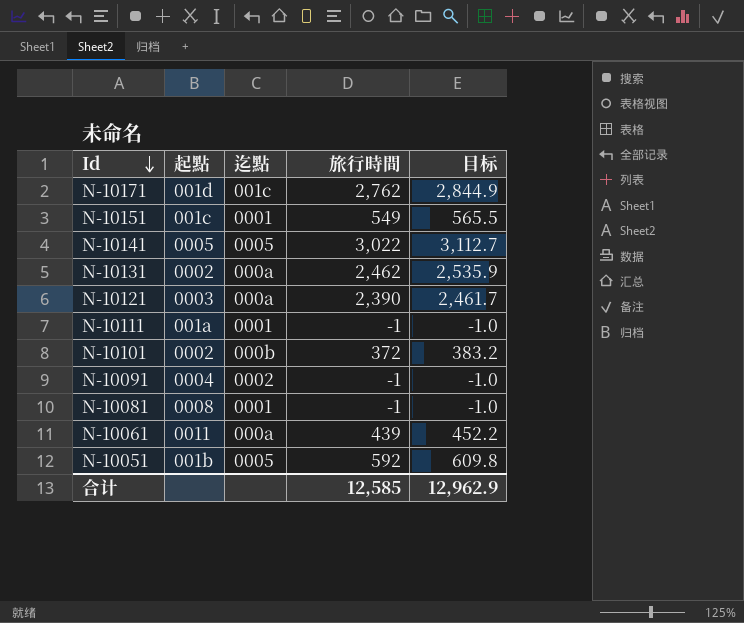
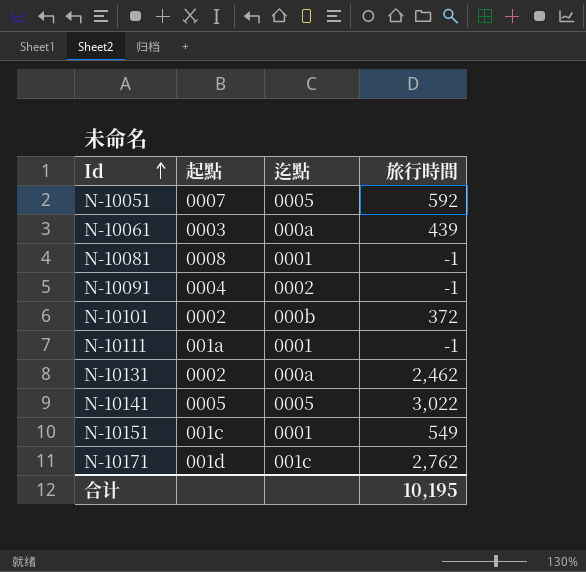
row order: Id descending -> Id ascending
column 目标 | formula: [旅行時間] * 1.03 -> none
row N-10121: 0003 | 000a | 2,390 | 2,461.7 -> none
N-10051 | 起點: 001b -> 0007
N-10061 | 起點: 0011 -> 0003
合计 | 旅行時間: 12,585 -> 10,195

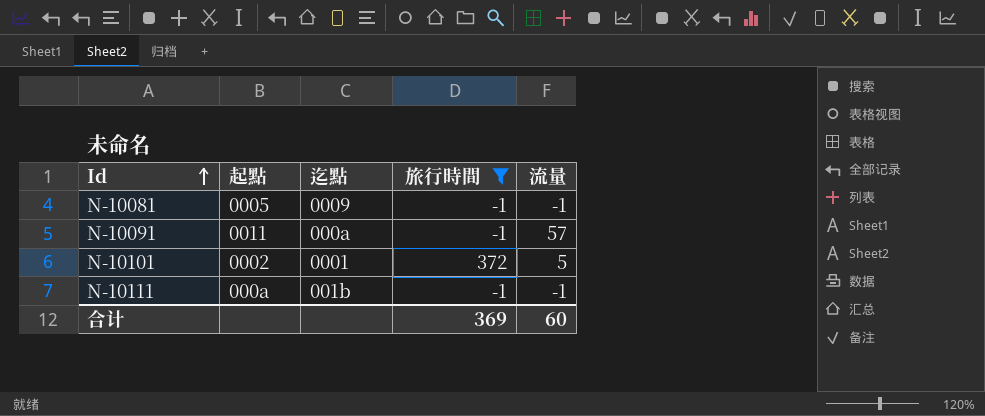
filter: none -> 旅行時間 <= 372
column 流量 | position: none -> 5
N-10081 | 起點: 0008 -> 0005
N-10081 | 迄點: 0001 -> 0009
N-10091 | 起點: 0004 -> 0011
N-10091 | 迄點: 0002 -> 000a
N-10101 | 迄點: 000b -> 0001
N-10111 | 起點: 001a -> 000a
N-10111 | 迄點: 0001 -> 001b
合计 | 旅行時間: 10,195 -> 369

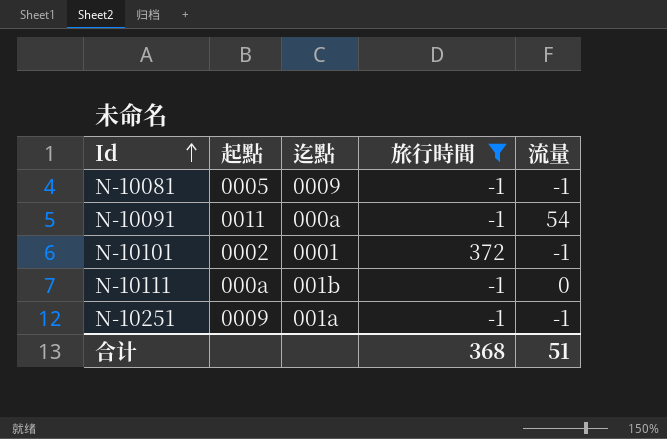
N-10091 | 流量: 57 -> 54
N-10101 | 流量: 5 -> -1
N-10111 | 流量: -1 -> 0
row N-10251: none -> 0009 | 001a | -1 | -1
合计 | 旅行時間: 369 -> 368
合计 | 流量: 60 -> 51

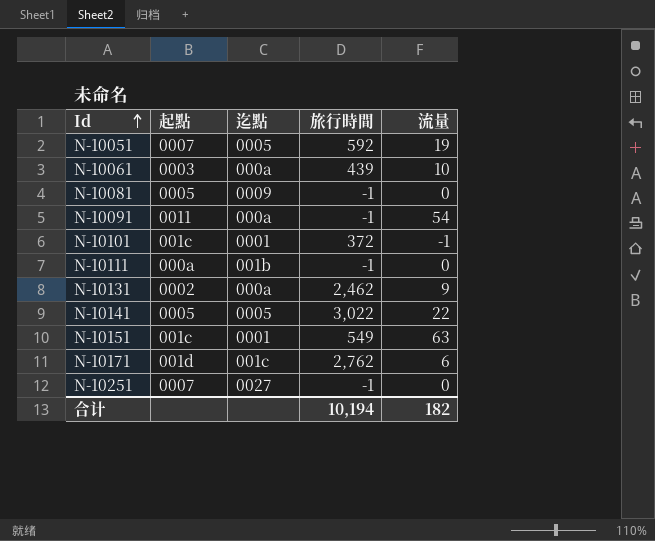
filter: 旅行時間 <= 372 -> none
N-10081 | 流量: -1 -> 0
N-10101 | 起點: 0002 -> 001c
N-10251 | 起點: 0009 -> 0007
N-10251 | 迄點: 001a -> 0027
N-10251 | 流量: -1 -> 0
合计 | 旅行時間: 368 -> 10,194
合计 | 流量: 51 -> 182

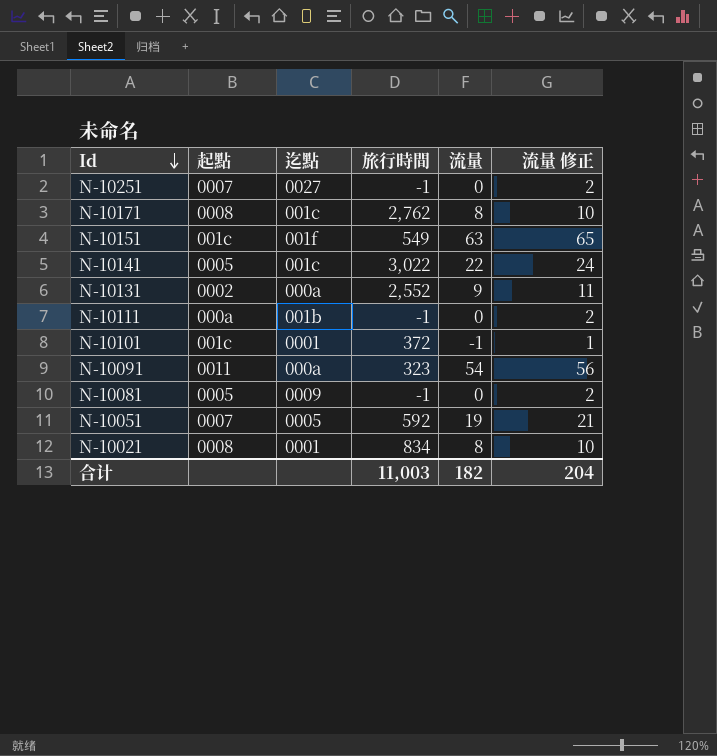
row order: Id ascending -> Id descending
column 流量 修正 | formula: none -> [流量] + 2
row N-10061: 0003 | 000a | 439 | 10 -> none
N-10171 | 起點: 001d -> 0008
N-10171 | 流量: 6 -> 8
N-10151 | 迄點: 0001 -> 001f
N-10141 | 迄點: 0005 -> 001c
N-10131 | 旅行時間: 2,462 -> 2,552
N-10091 | 旅行時間: -1 -> 323
row N-10021: none -> 0008 | 0001 | 834 | 8 | 10
合计 | 旅行時間: 10,194 -> 11,003

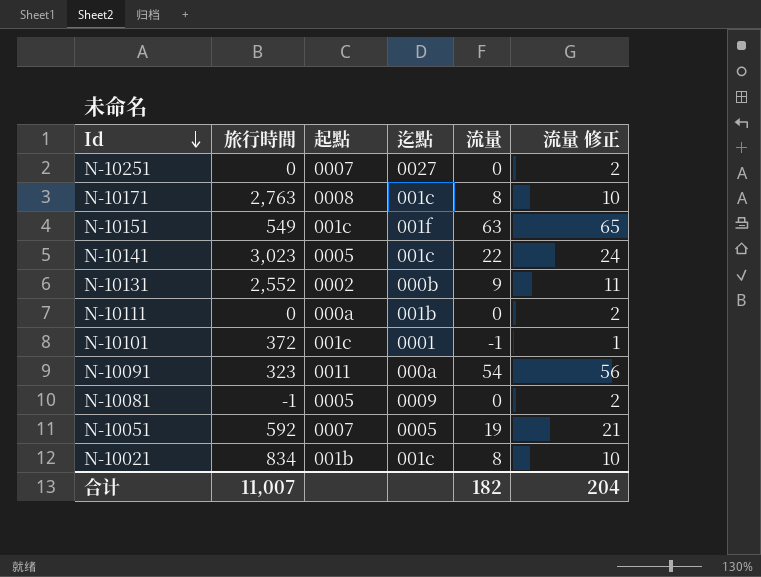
column 旅行時間 | position: 4 -> 2
N-10251 | 旅行時間: -1 -> 0
N-10171 | 旅行時間: 2,762 -> 2,763
N-10141 | 旅行時間: 3,022 -> 3,023
N-10131 | 迄點: 000a -> 000b
N-10111 | 旅行時間: -1 -> 0
N-10021 | 起點: 0008 -> 001b
N-10021 | 迄點: 0001 -> 001c
合计 | 旅行時間: 11,003 -> 11,007

